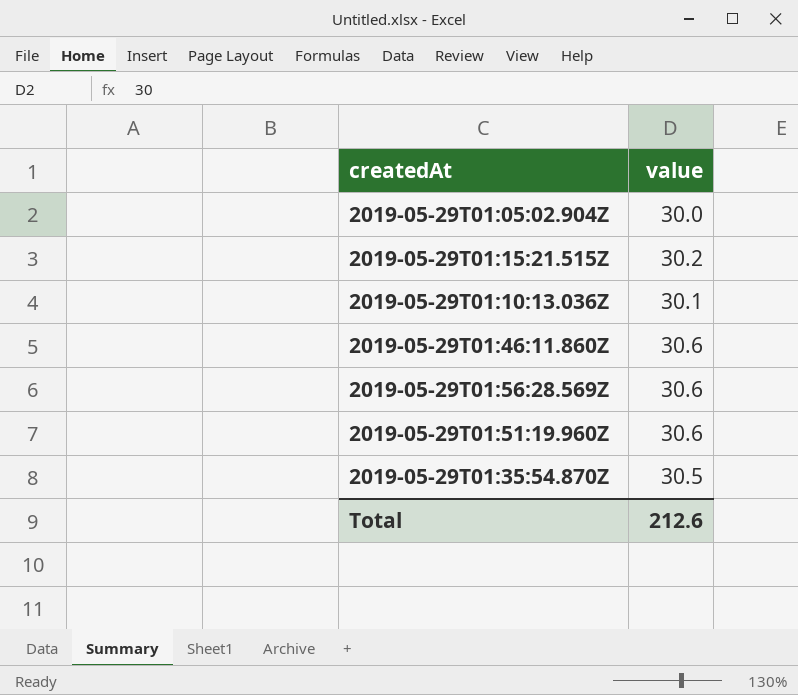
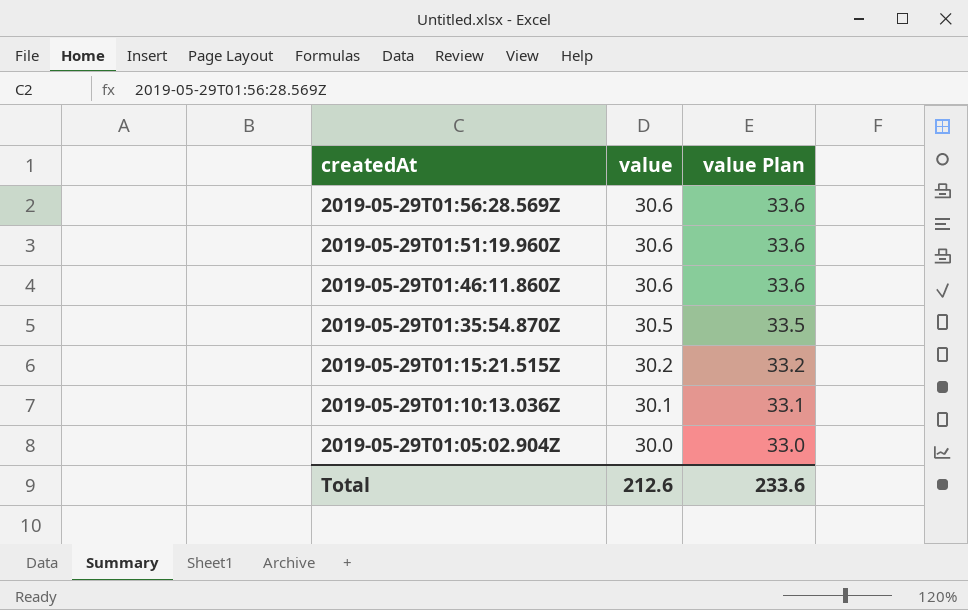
row order: none -> createdAt descending
column value Plan | formula: none -> [value] + 3

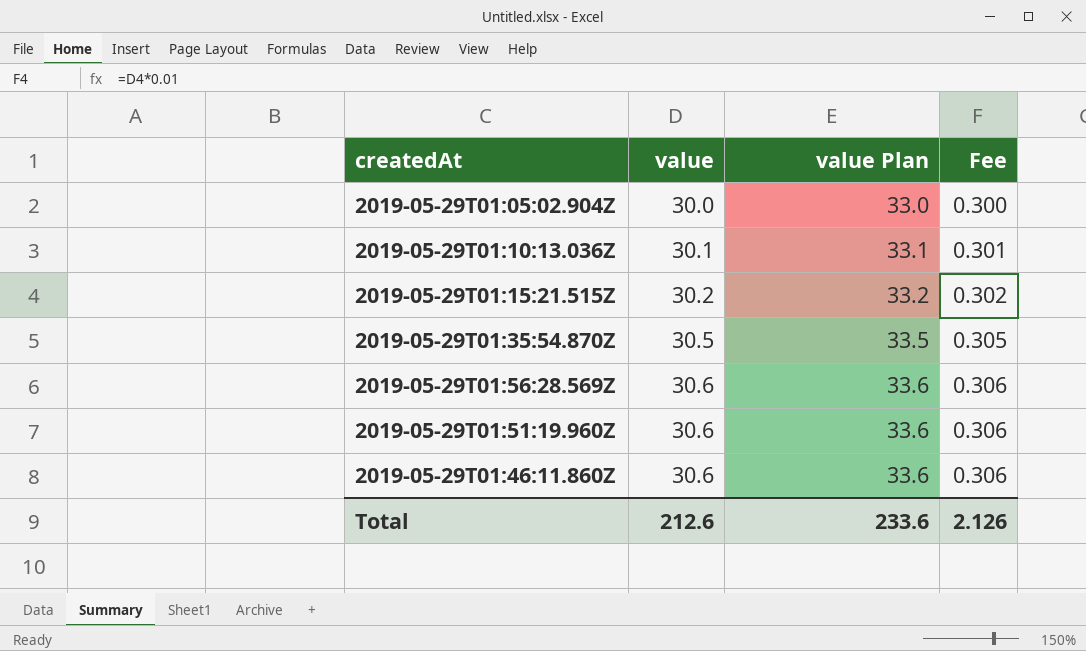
row order: createdAt descending -> value ascending
column Fee | formula: none -> [value] * 0.01

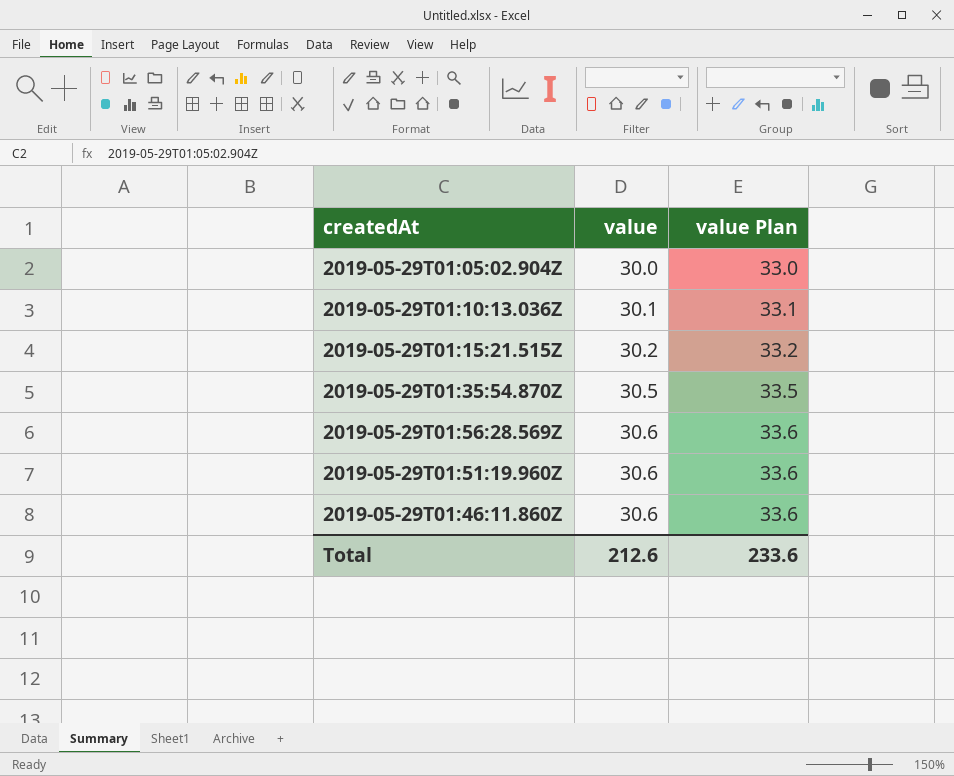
column Fee | formula: [value] * 0.01 -> none

